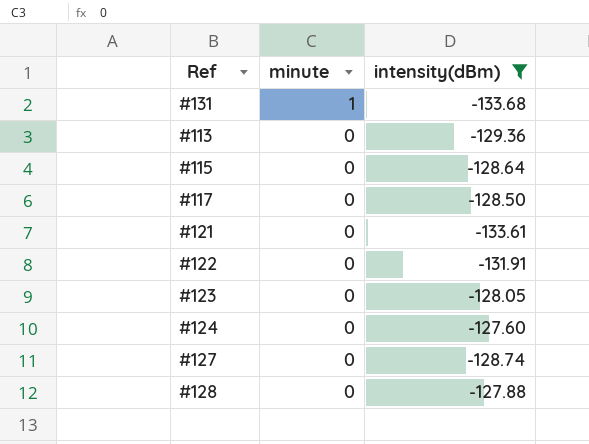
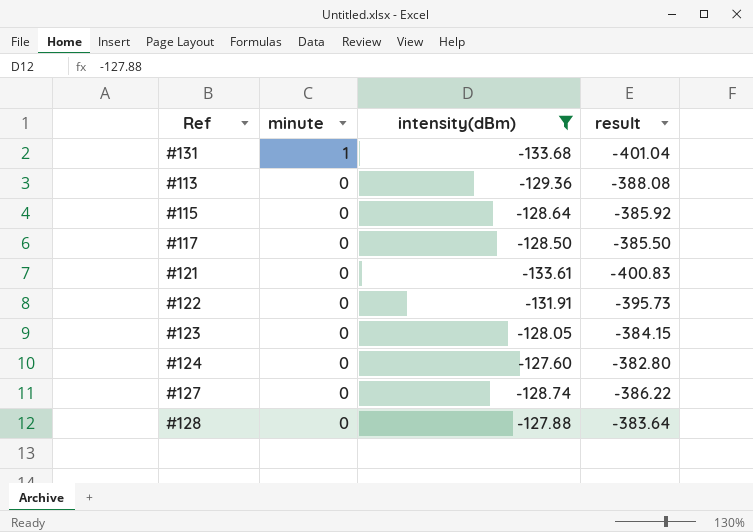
column result | formula: none -> [intensity(dBm)] * 3

